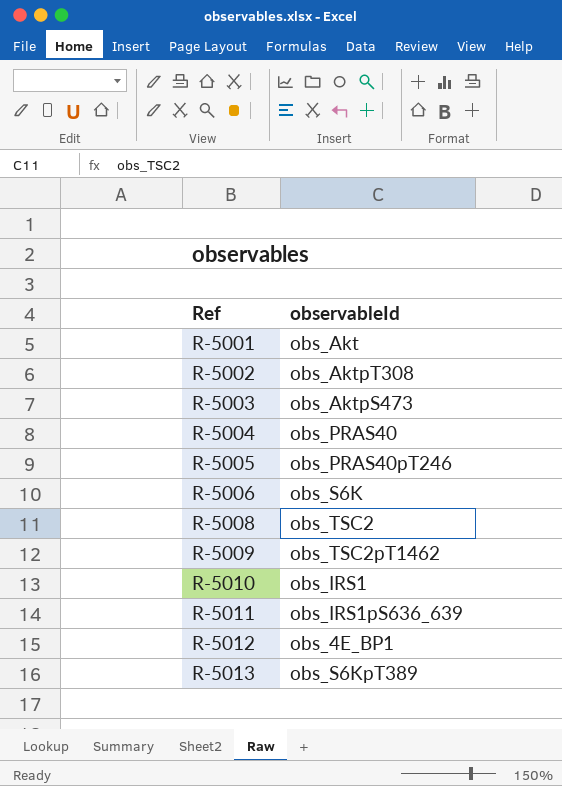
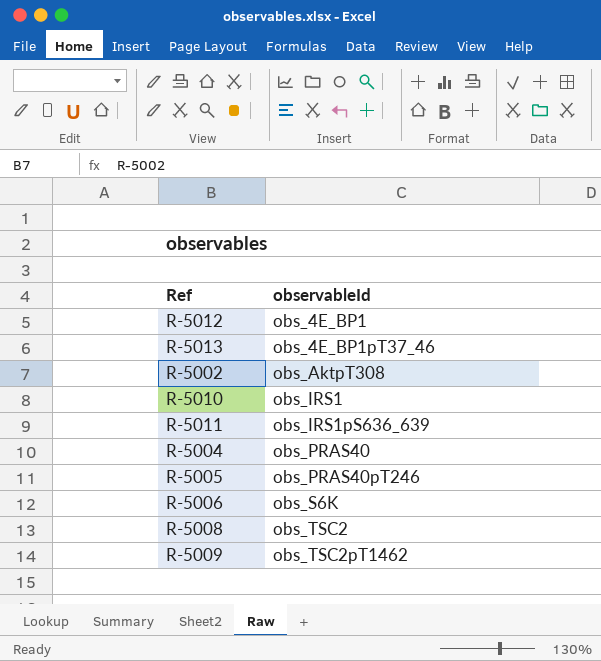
row order: Ref ascending -> observableId ascending
row R-5001: obs_Akt -> none
row R-5003: obs_AktpS473 -> none
R-5013 | observableId: obs_S6KpT389 -> obs_4E_BP1pT37_46

